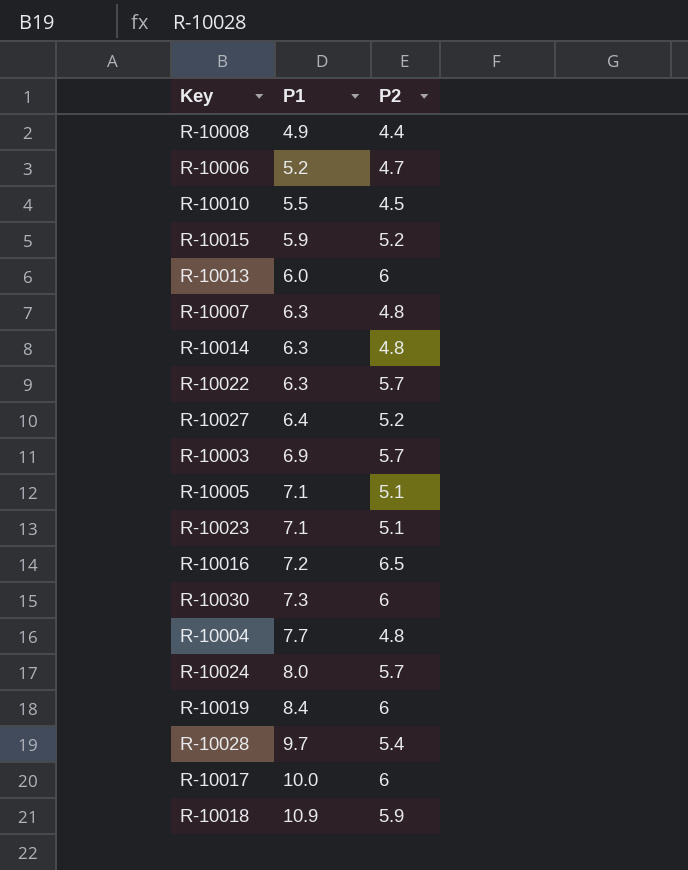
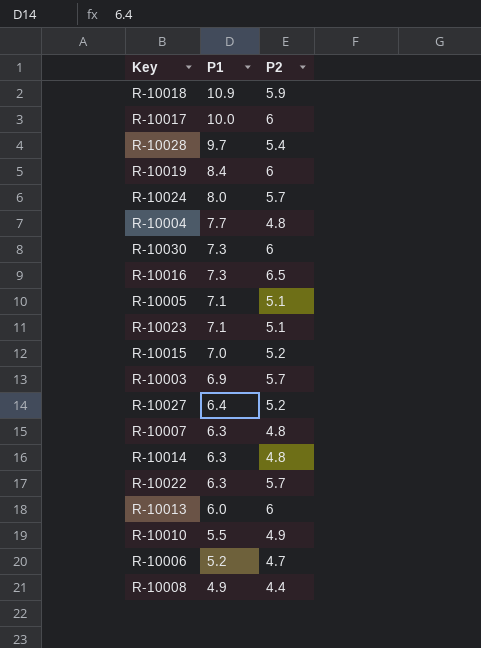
row order: P1 ascending -> P1 descending
R-10016 | P1: 7.2 -> 7.3
R-10015 | P1: 5.9 -> 7.0
R-10010 | P2: 4.5 -> 4.9

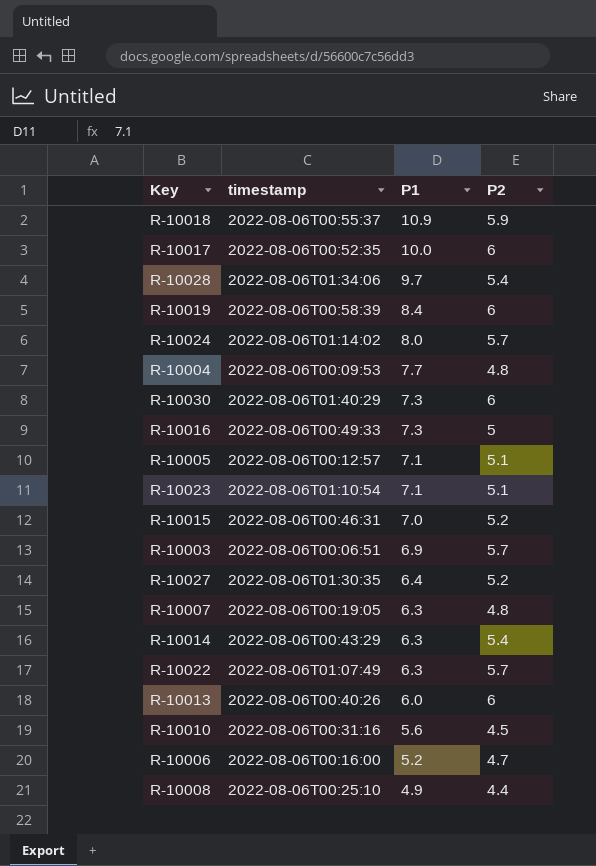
column timestamp | position: none -> 2
R-10016 | P2: 6.5 -> 5
R-10014 | P2: 4.8 -> 5.4
R-10010 | P1: 5.5 -> 5.6
R-10010 | P2: 4.9 -> 4.5

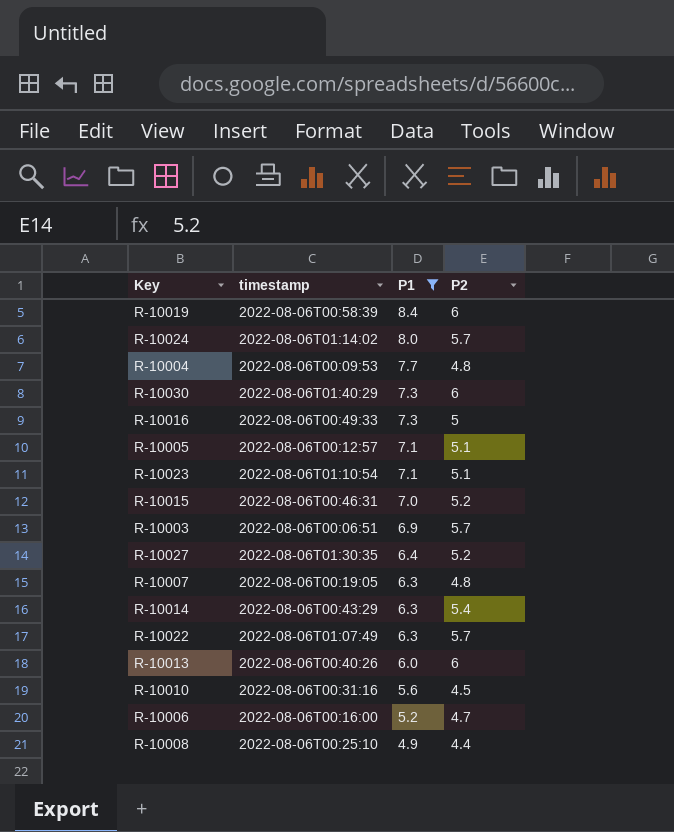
filter: none -> P1 <= 8.4

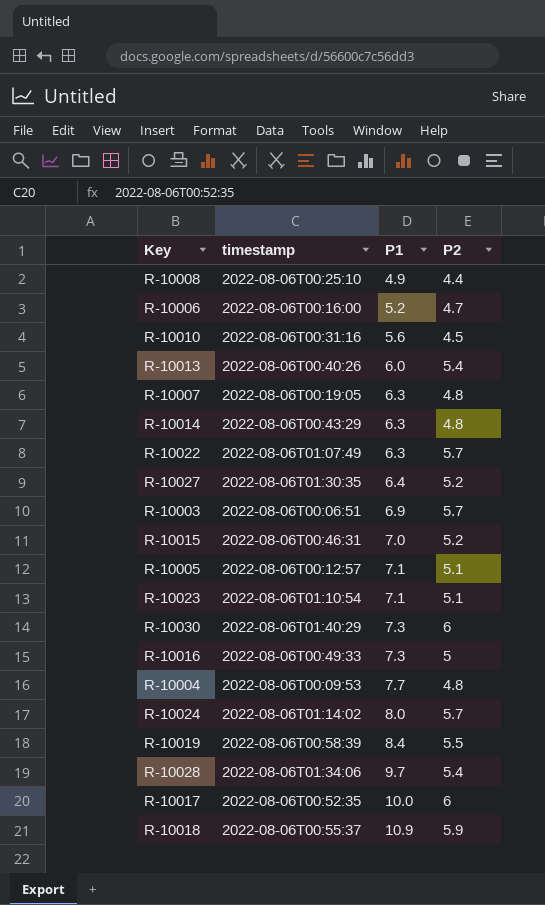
filter: P1 <= 8.4 -> none
row order: P1 descending -> P1 ascending
R-10013 | P2: 6 -> 5.4
R-10014 | P2: 5.4 -> 4.8
R-10019 | P2: 6 -> 5.5

